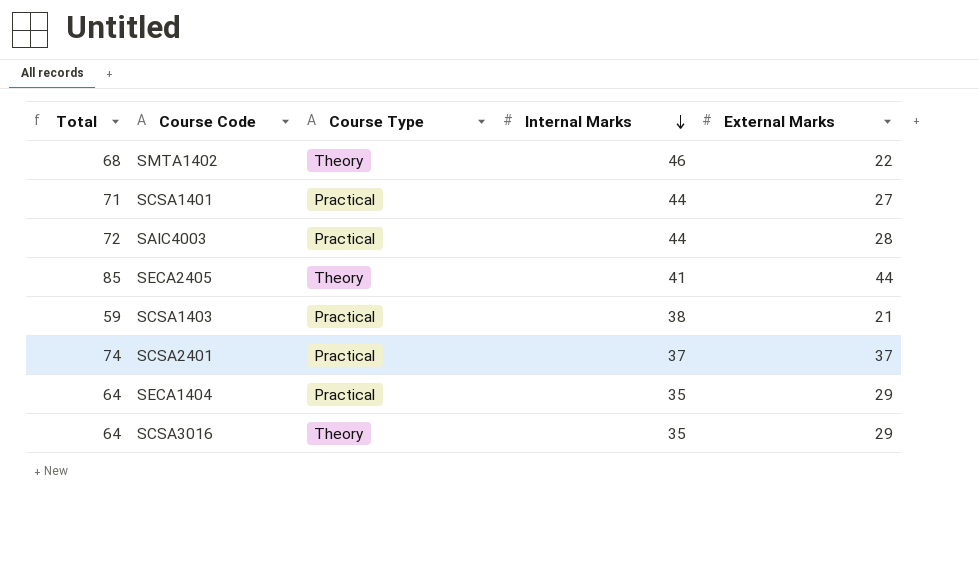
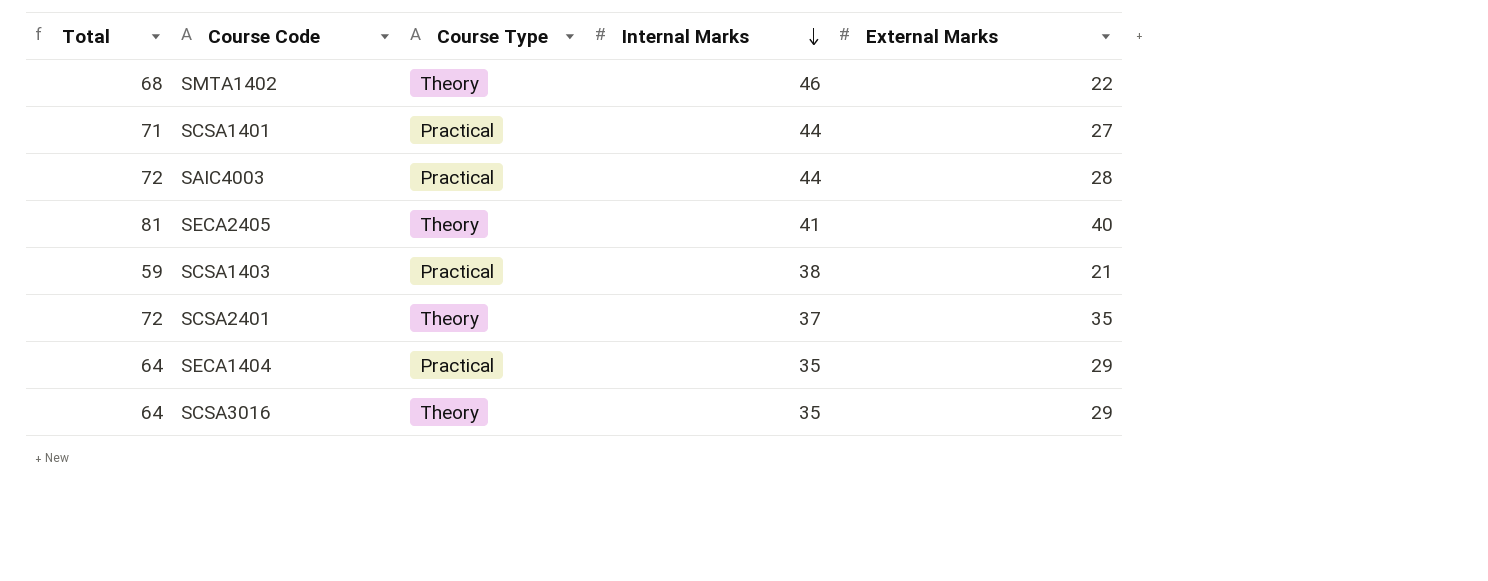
SECA2405 | Total: 85 -> 81
SECA2405 | External Marks: 44 -> 40
SCSA2401 | Total: 74 -> 72
SCSA2401 | Course Type: Practical -> Theory
SCSA2401 | External Marks: 37 -> 35

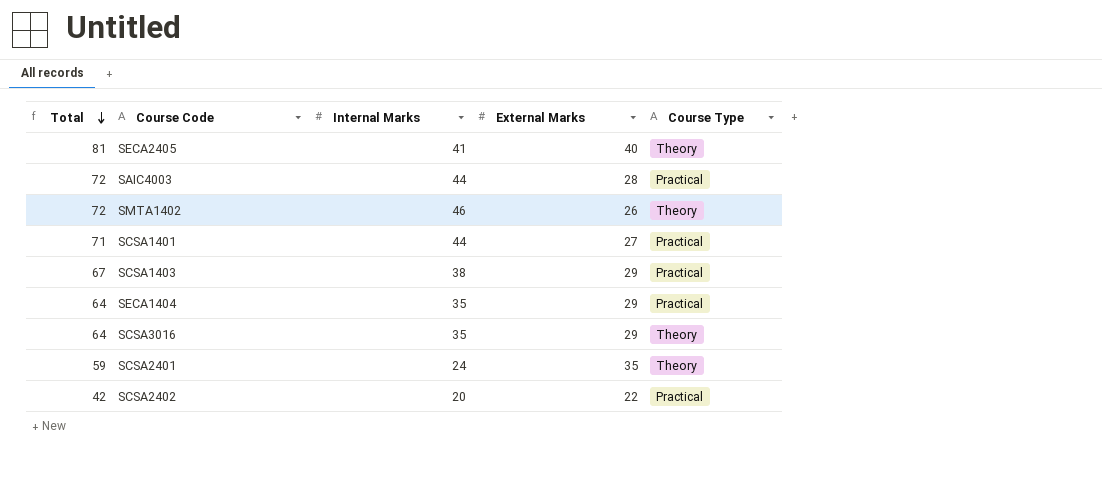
row order: Internal Marks descending -> Total descending
column Course Type | position: 3 -> 5
SMTA1402 | Total: 68 -> 72
SMTA1402 | External Marks: 22 -> 26
SCSA1403 | Total: 59 -> 67
SCSA1403 | External Marks: 21 -> 29
SCSA2401 | Total: 72 -> 59
SCSA2401 | Internal Marks: 37 -> 24
row SCSA2402: none -> 42 | 20 | 22 | Practical

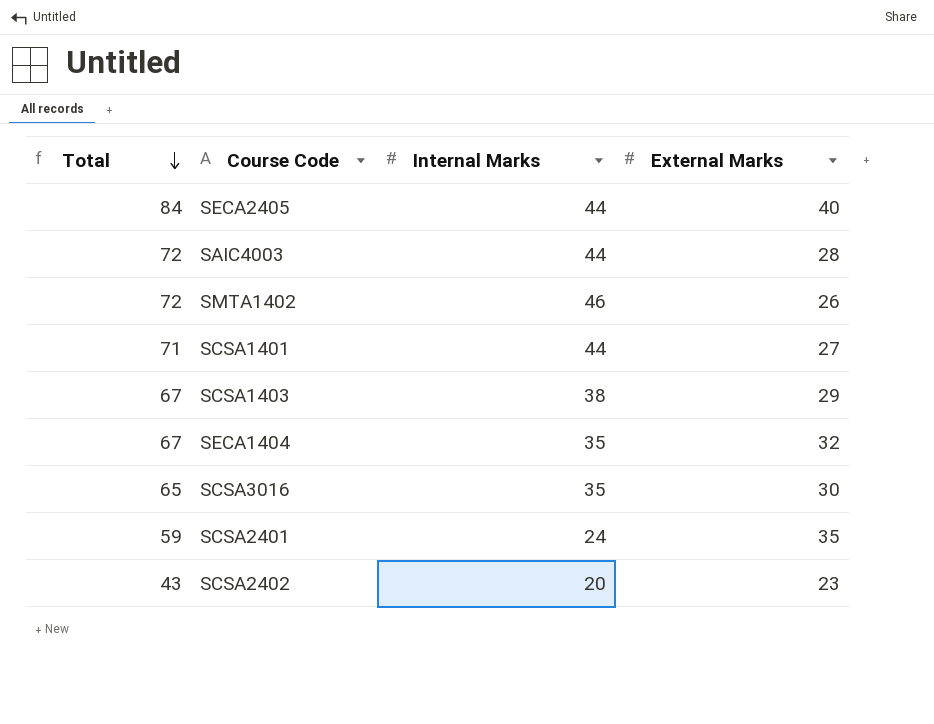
column Course Type | position: 5 -> none
SECA2405 | Total: 81 -> 84
SECA2405 | Internal Marks: 41 -> 44
SECA1404 | Total: 64 -> 67
SECA1404 | External Marks: 29 -> 32
SCSA3016 | Total: 64 -> 65
SCSA3016 | External Marks: 29 -> 30
SCSA2402 | Total: 42 -> 43
SCSA2402 | External Marks: 22 -> 23

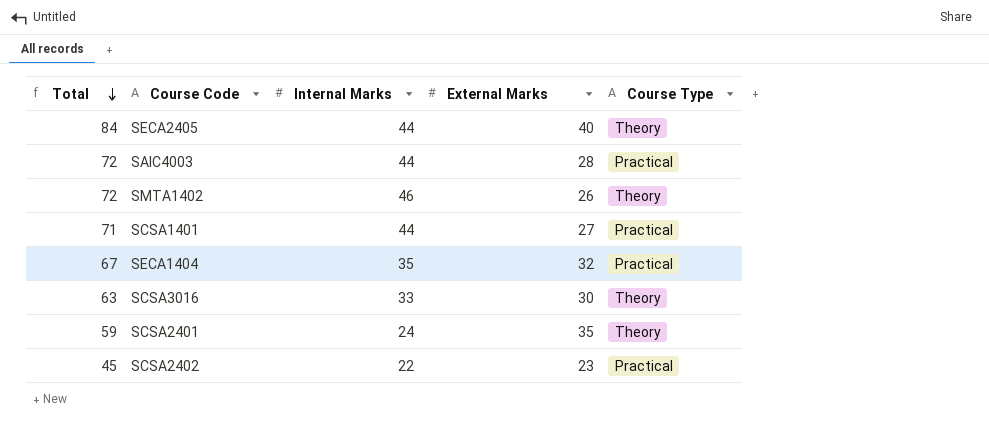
column Course Type | position: none -> 5
row SCSA1403: 67 | 38 | 29 -> none
SCSA3016 | Total: 65 -> 63
SCSA3016 | Internal Marks: 35 -> 33
SCSA2402 | Total: 43 -> 45
SCSA2402 | Internal Marks: 20 -> 22

